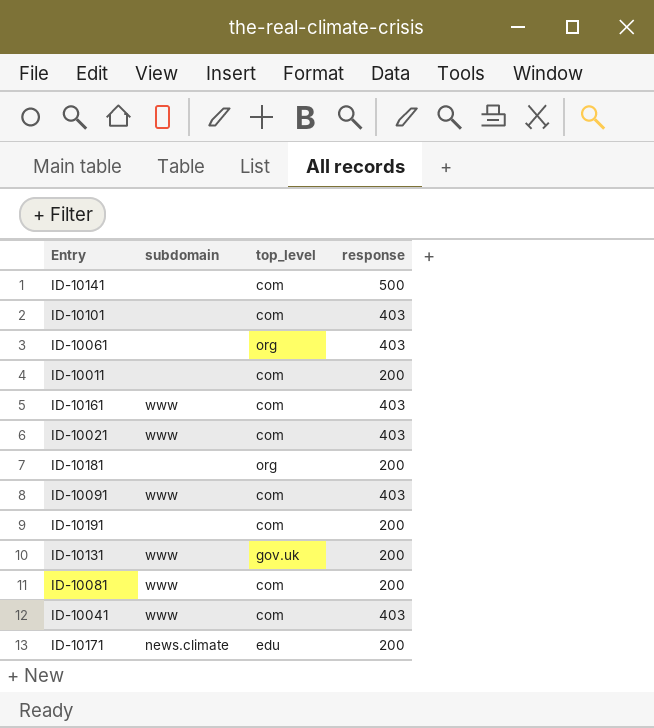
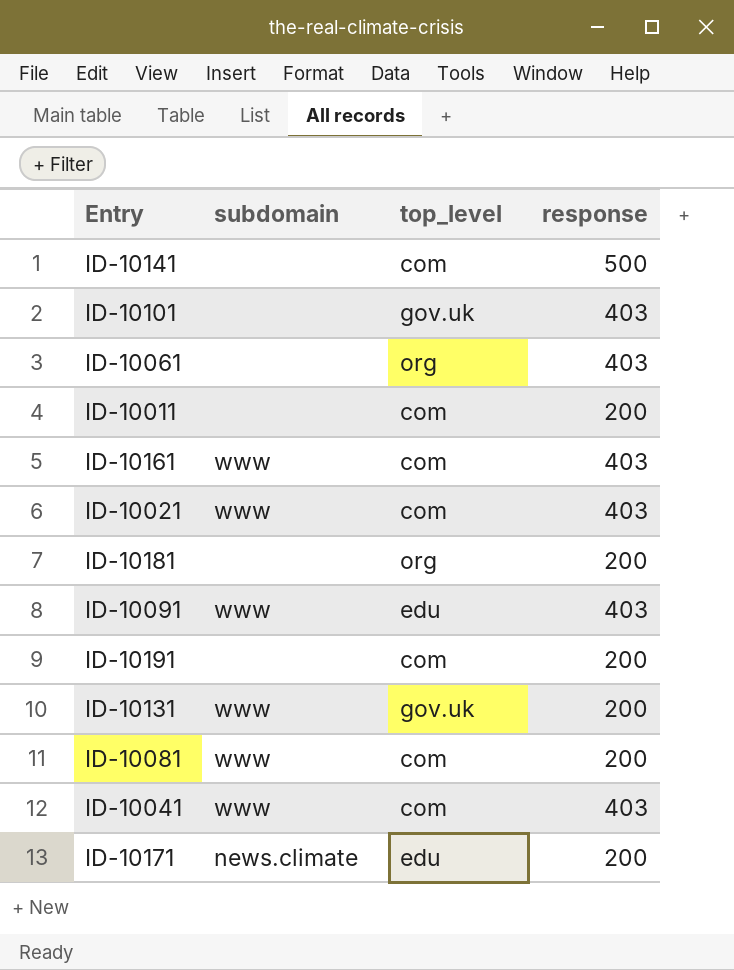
ID-10101 | top_level: com -> gov.uk
ID-10091 | top_level: com -> edu

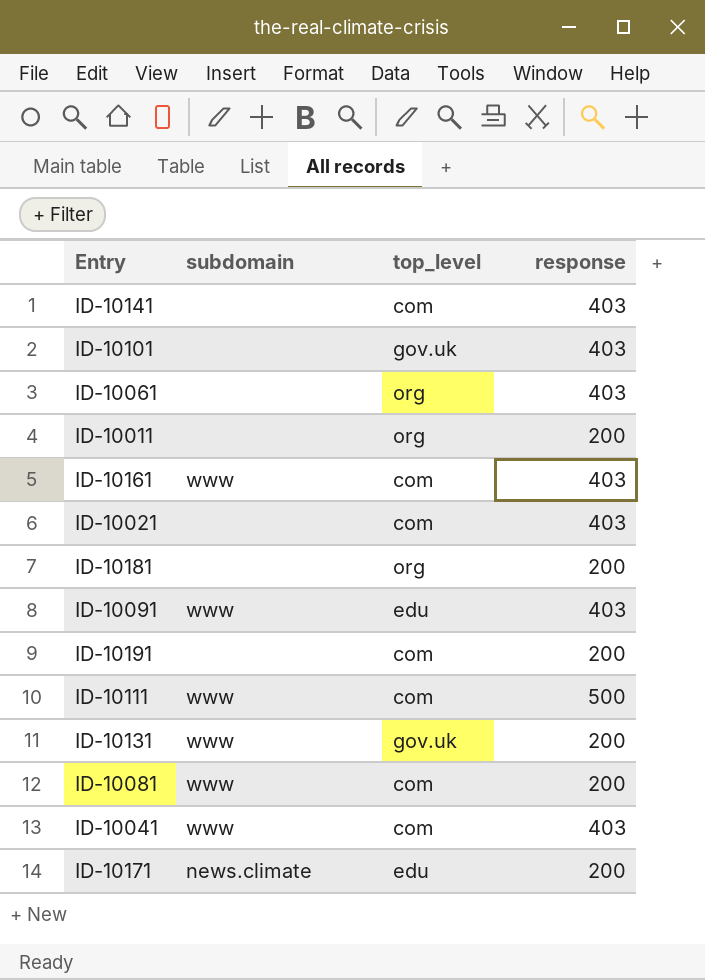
ID-10141 | response: 500 -> 403
ID-10011 | top_level: com -> org
ID-10021 | subdomain: www -> none
row ID-10111: none -> www | com | 500

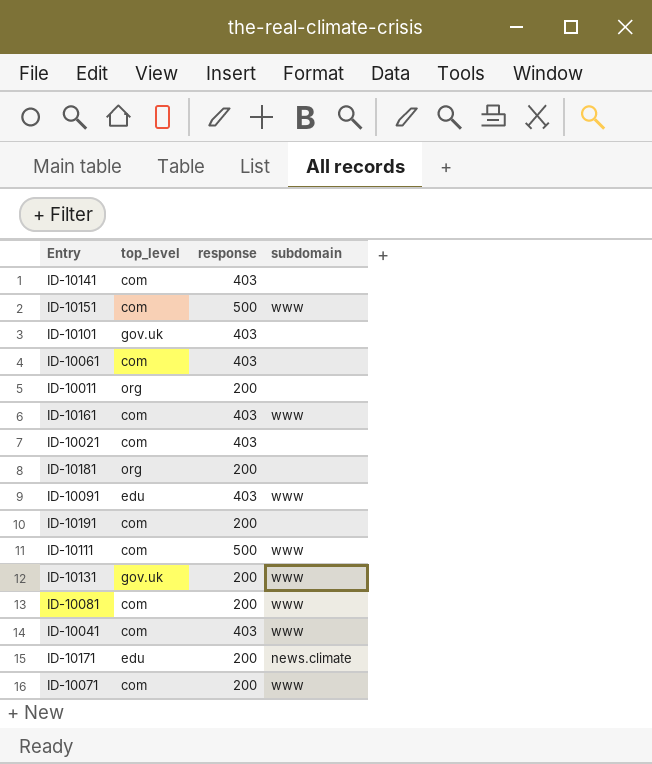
column subdomain | position: 2 -> 4
row ID-10151: none -> com | 500 | www
ID-10061 | top_level: org -> com
row ID-10071: none -> com | 200 | www

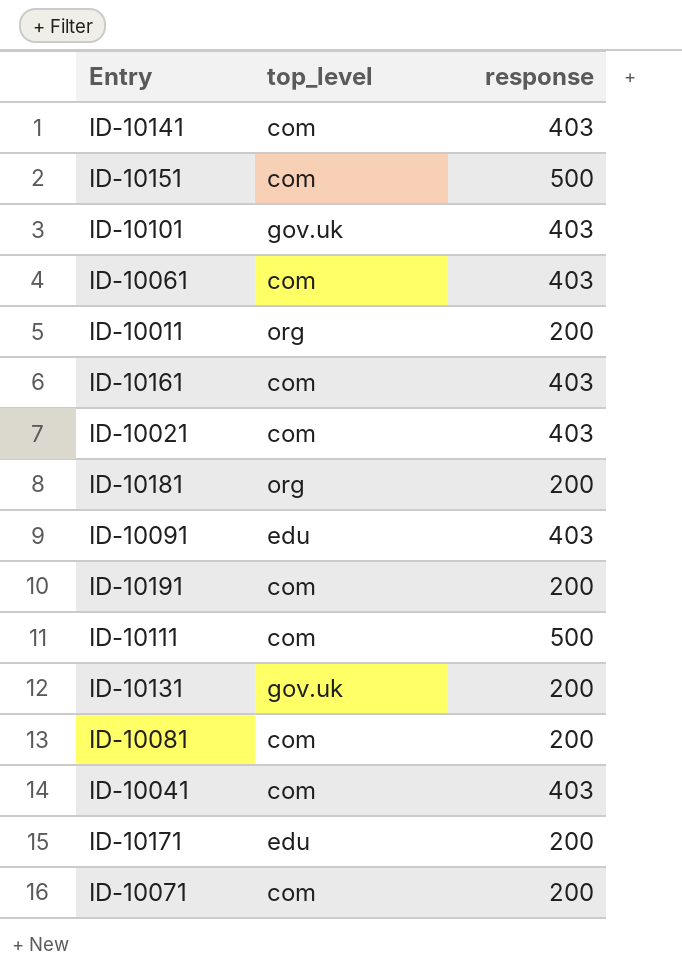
column subdomain | position: 4 -> none

